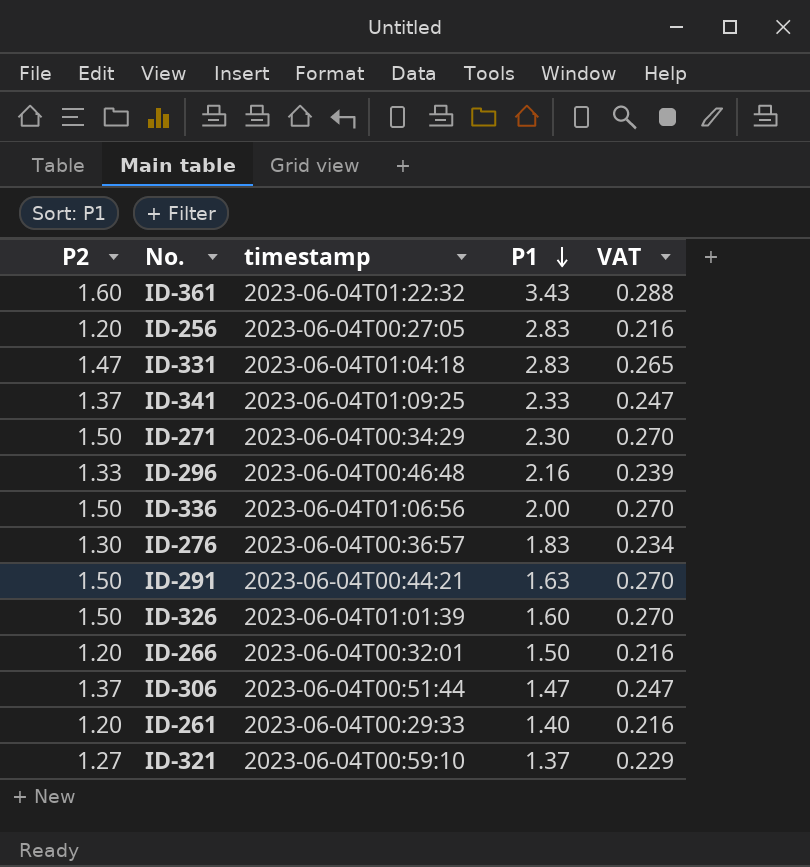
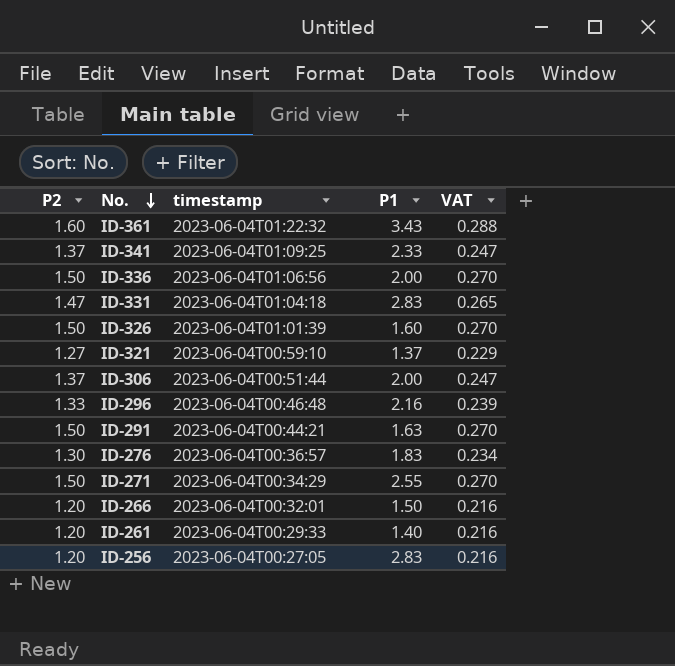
row order: P1 descending -> No. descending
ID-306 | P1: 1.47 -> 2.00
ID-271 | P1: 2.30 -> 2.55

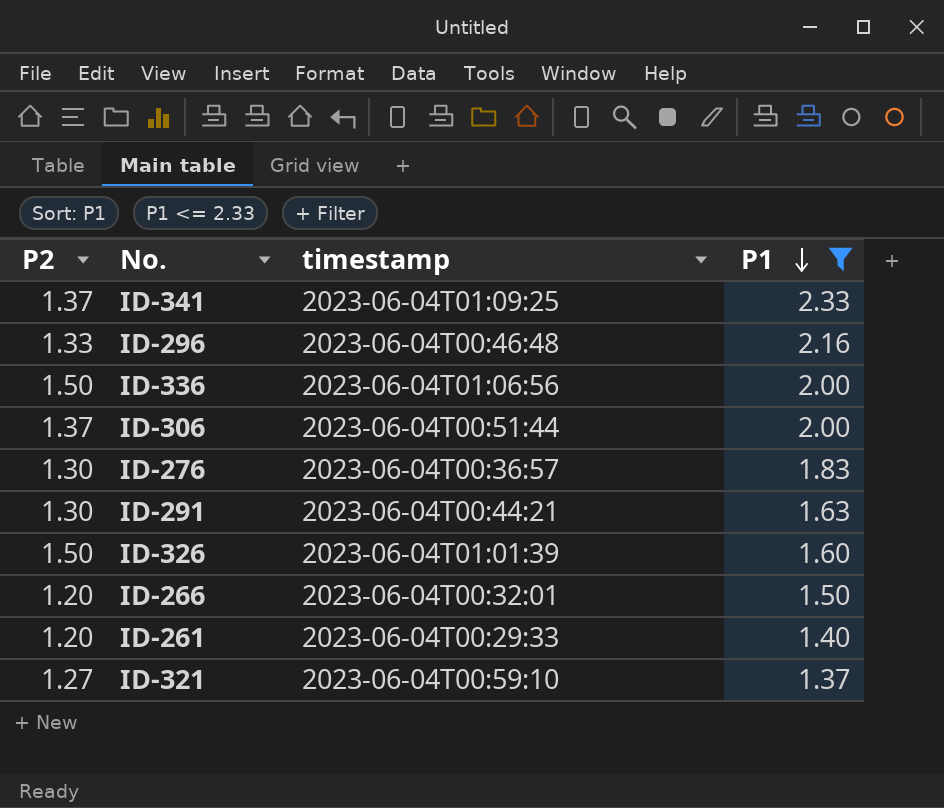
filter: none -> P1 <= 2.33
row order: No. descending -> P1 descending
column VAT | formula: [P2] * 0.18 -> none
ID-291 | P2: 1.50 -> 1.30

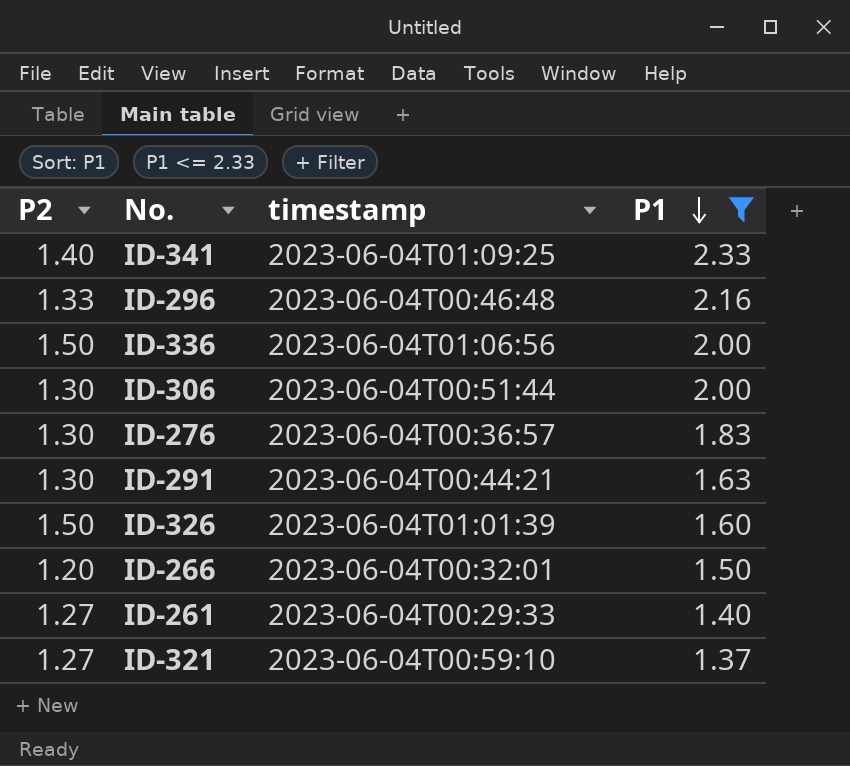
ID-341 | P2: 1.37 -> 1.40
ID-306 | P2: 1.37 -> 1.30
ID-261 | P2: 1.20 -> 1.27

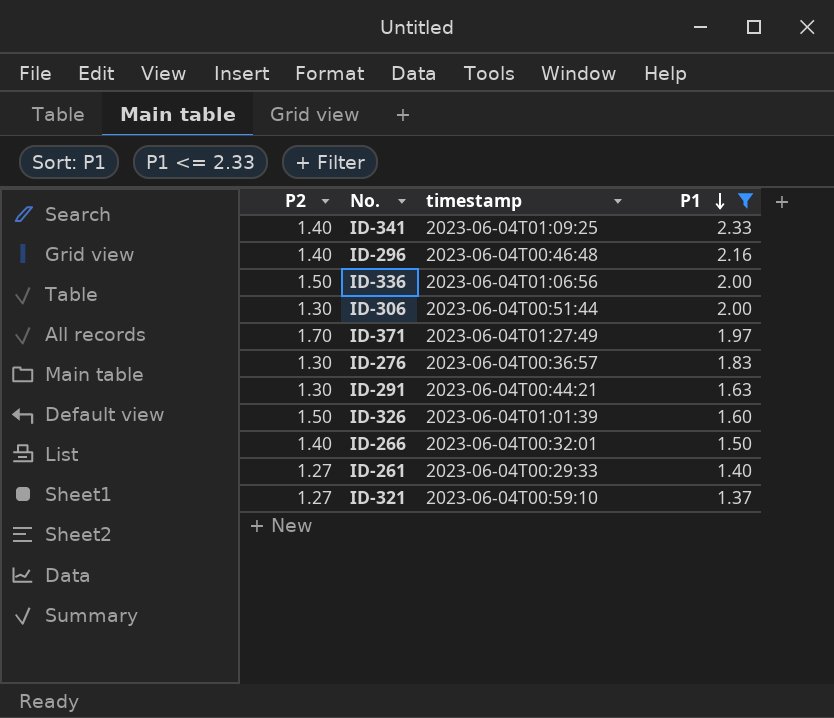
ID-296 | P2: 1.33 -> 1.40
row ID-371: none -> 1.70 | 2023-06-04T01:27:49 | 1.97
ID-266 | P2: 1.20 -> 1.40

